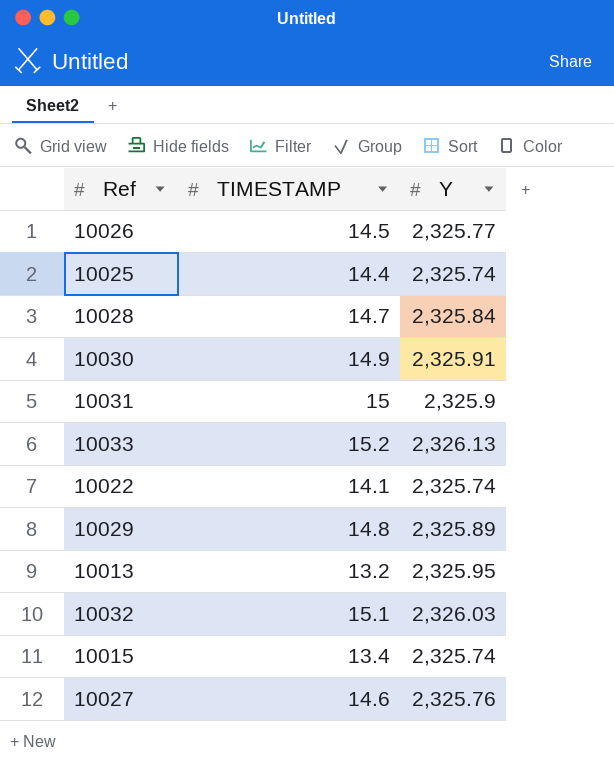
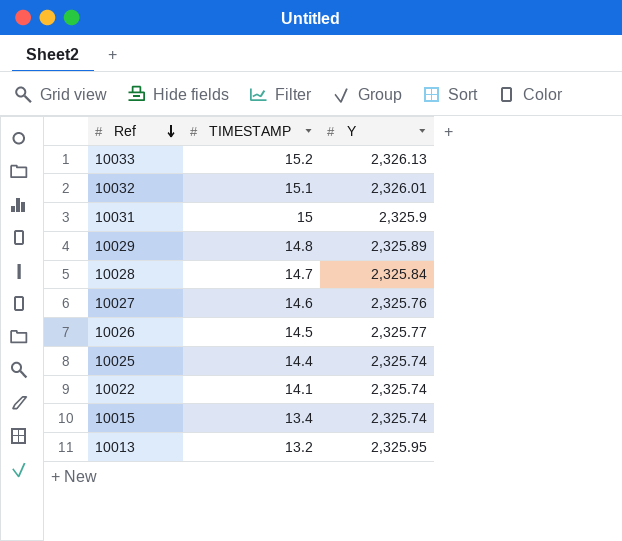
row order: none -> Ref descending
row 10030: 14.9 | 2,325.91 -> none
10032 | Y: 2,326.03 -> 2,326.01

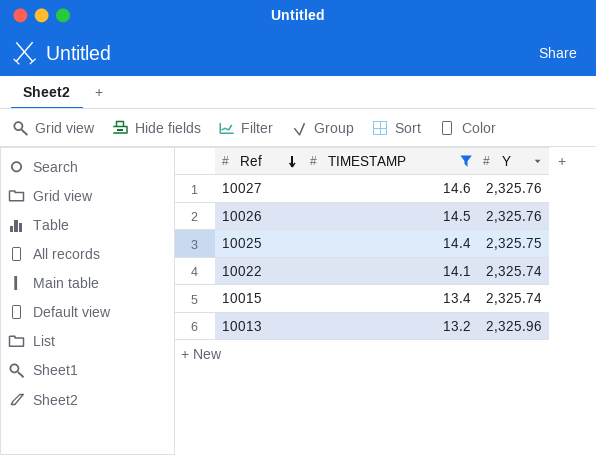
filter: none -> TIMESTAMP <= 14.6
10026 | Y: 2,325.77 -> 2,325.76
10025 | Y: 2,325.74 -> 2,325.75
10013 | Y: 2,325.95 -> 2,325.96

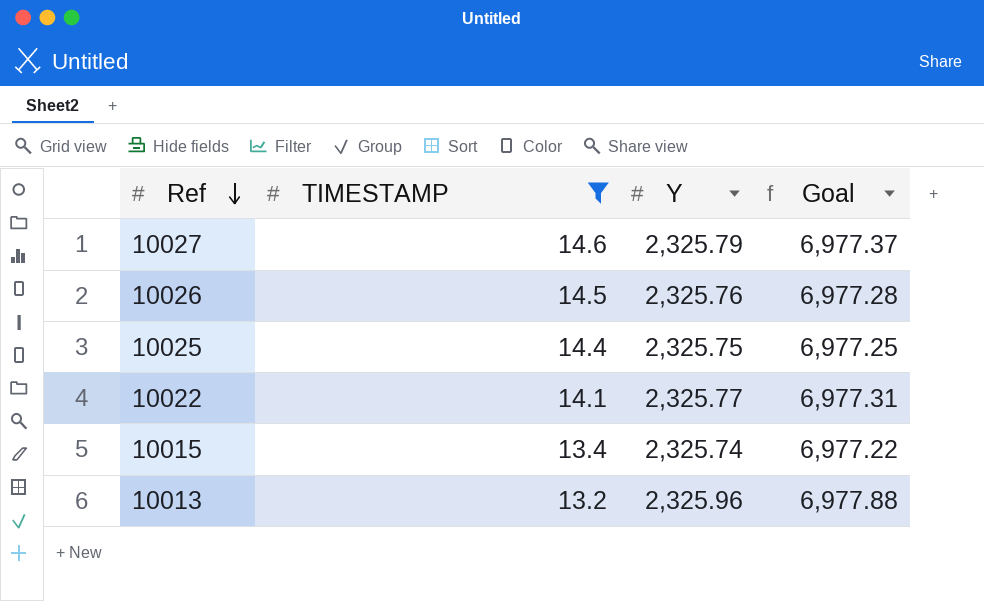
column Goal | formula: none -> [Y] * 3
10027 | Y: 2,325.76 -> 2,325.79
10022 | Y: 2,325.74 -> 2,325.77

